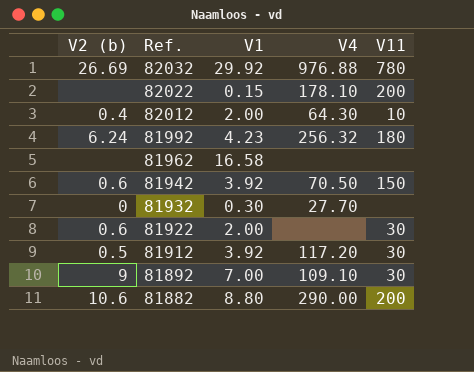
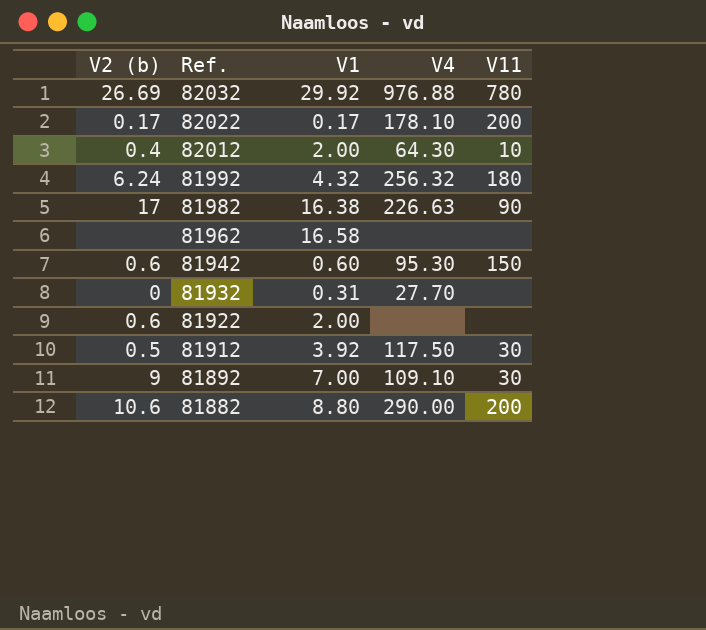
82022 | V2 (b): none -> 0.17
82022 | V1: 0.15 -> 0.17
81992 | V1: 4.23 -> 4.32
row 81982: none -> 17 | 16.38 | 226.63 | 90
81942 | V1: 3.92 -> 0.60
81942 | V4: 70.50 -> 95.30
81932 | V1: 0.30 -> 0.31
81922 | V11: 30 -> none
81912 | V4: 117.20 -> 117.50

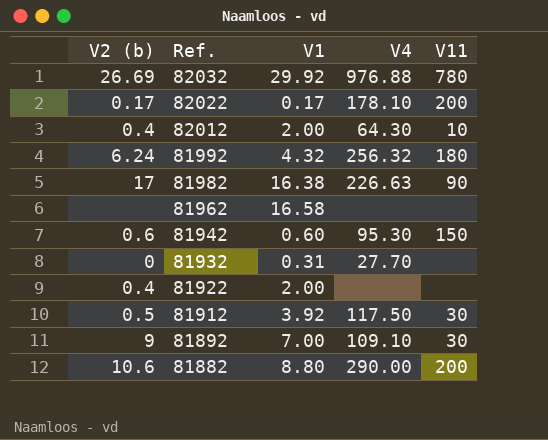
81922 | V2 (b): 0.6 -> 0.4

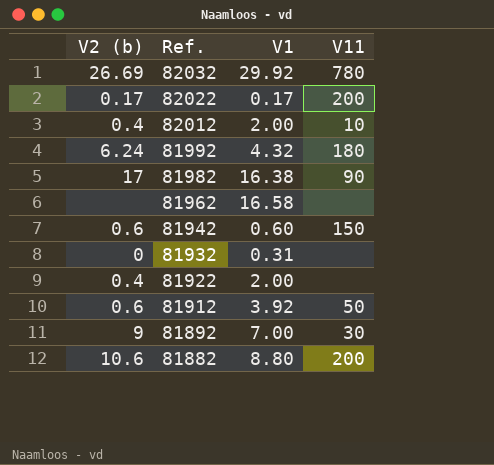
column V4 | position: 4 -> none
81912 | V2 (b): 0.5 -> 0.6
81912 | V11: 30 -> 50

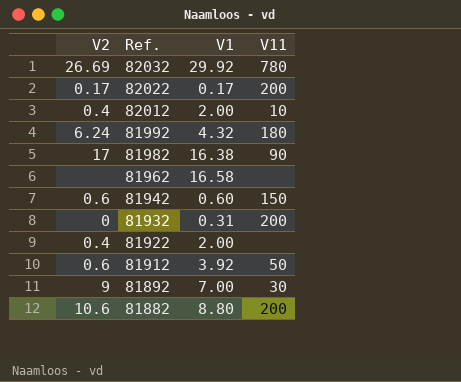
column name: V2 (b) -> V2
81932 | V11: none -> 200

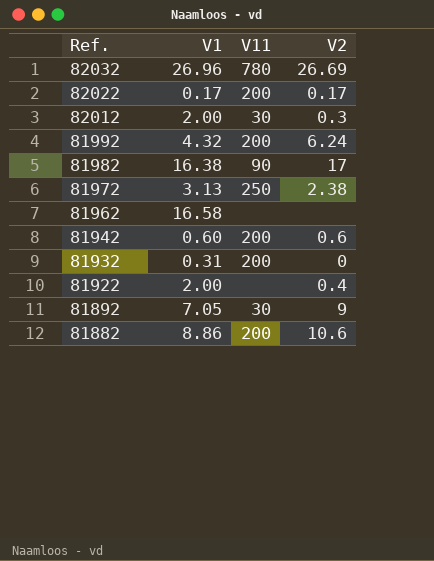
column V2 | position: 1 -> 4
row 81912: 0.6 | 3.92 | 50 -> none
82032 | V1: 29.92 -> 26.96
82012 | V11: 10 -> 30
82012 | V2: 0.4 -> 0.3
81992 | V11: 180 -> 200
row 81972: none -> 3.13 | 250 | 2.38
81942 | V11: 150 -> 200
81892 | V1: 7.00 -> 7.05
81882 | V1: 8.80 -> 8.86

